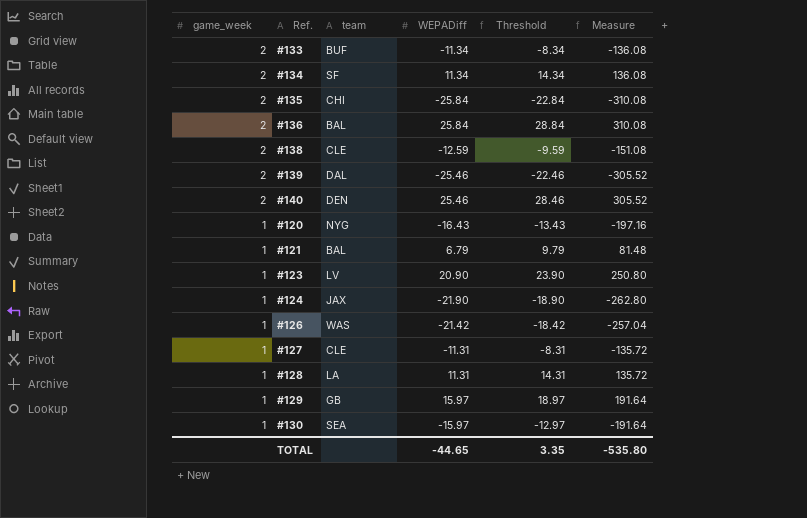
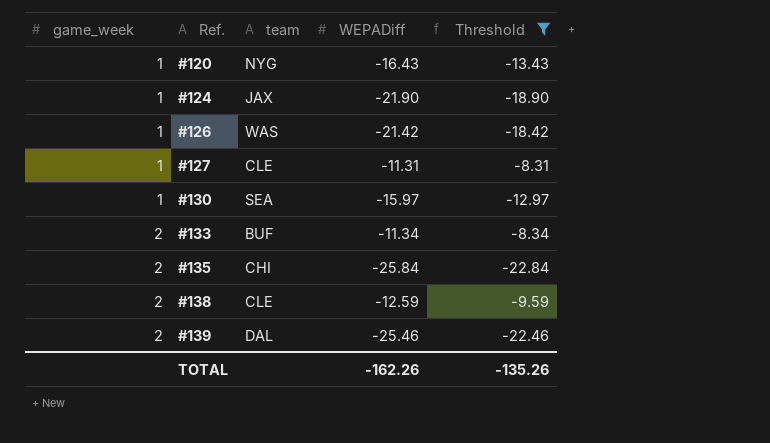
filter: none -> Threshold <= -8.31
row order: game_week descending -> game_week ascending
column Measure | formula: [WEPADiff] * 12 -> none
TOTAL | WEPADiff: -44.65 -> -162.26
TOTAL | Threshold: 3.35 -> -135.26

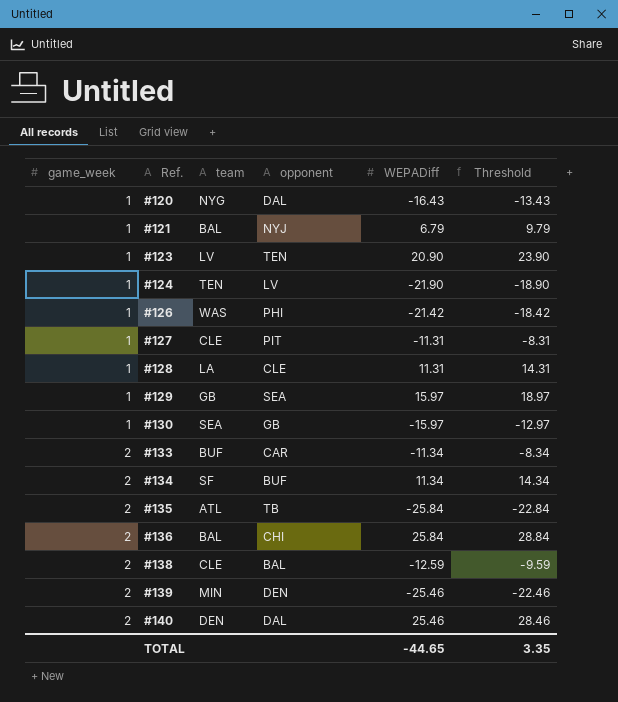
filter: Threshold <= -8.31 -> none
column opponent | position: none -> 4
#124 | team: JAX -> TEN
#135 | team: CHI -> ATL
#139 | team: DAL -> MIN
TOTAL | WEPADiff: -162.26 -> -44.65
TOTAL | Threshold: -135.26 -> 3.35

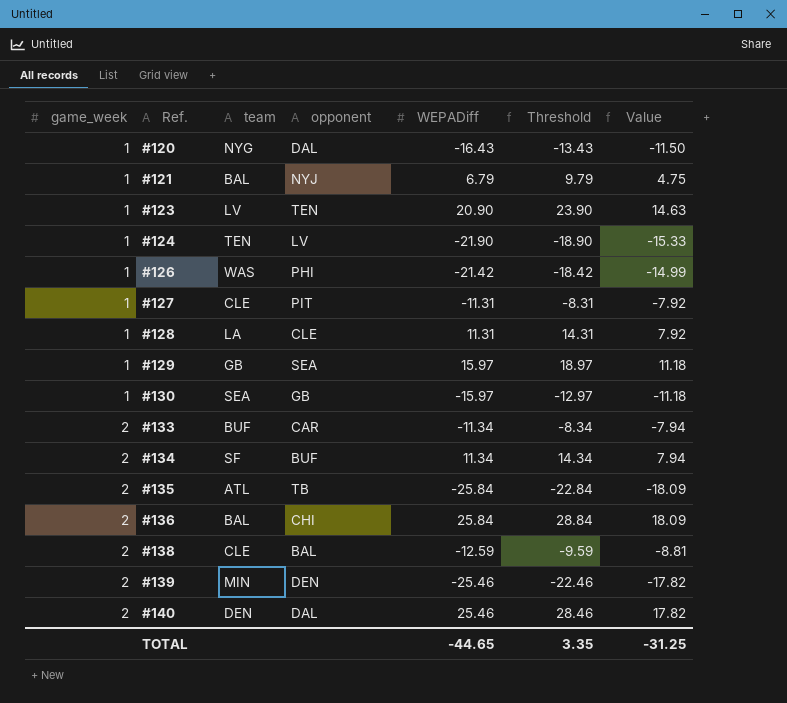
column Value | formula: none -> [WEPADiff] * 0.7

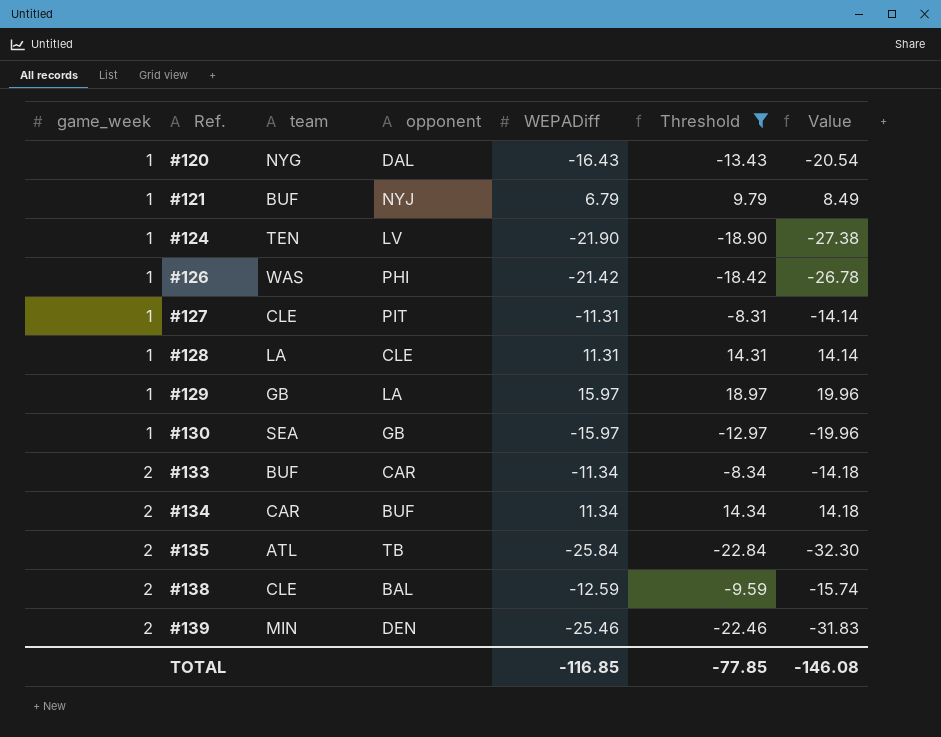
filter: none -> Threshold <= 18.97
column Value | formula: [WEPADiff] * 0.7 -> [WEPADiff] * 1.25
#121 | team: BAL -> BUF
#129 | opponent: SEA -> LA
#134 | team: SF -> CAR
TOTAL | WEPADiff: -44.65 -> -116.85
TOTAL | Threshold: 3.35 -> -77.85
TOTAL | Value: -31.25 -> -146.08

